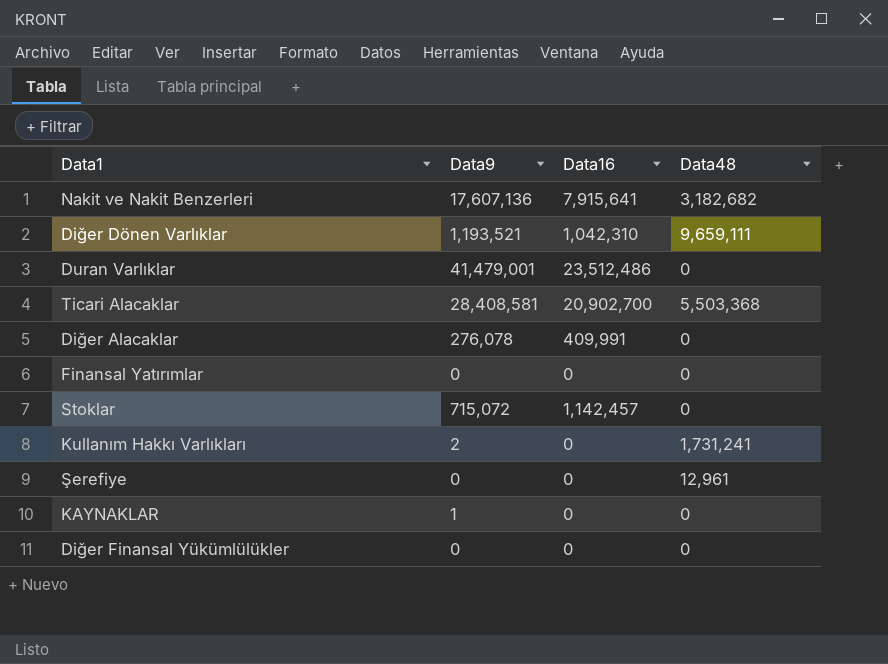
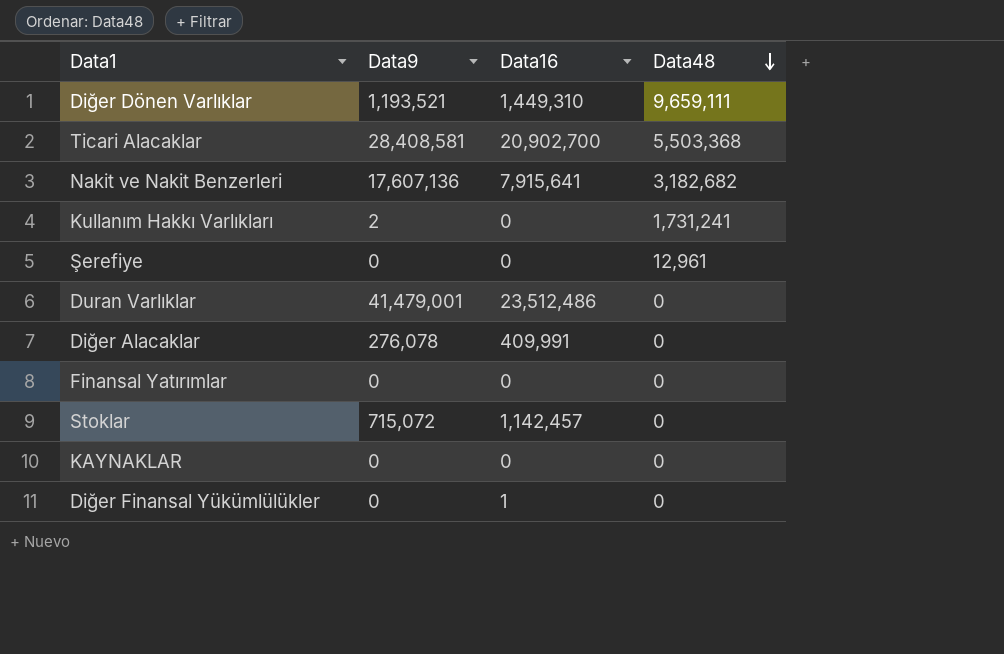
row order: none -> Data48 descending
Diğer Dönen Varlıklar | Data16: 1,042,310 -> 1,449,310
KAYNAKLAR | Data9: 1 -> 0
Diğer Finansal Yükümlülükler | Data16: 0 -> 1

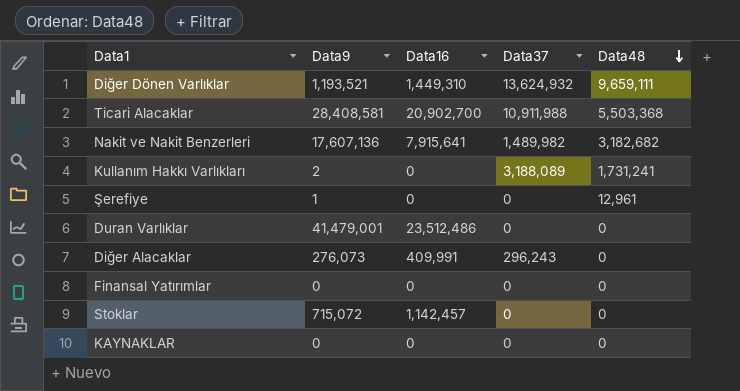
column Data37 | position: none -> 4
row Diğer Finansal Yükümlülükler: 0 | 1 | 0 -> none
Şerefiye | Data9: 0 -> 1
Diğer Alacaklar | Data9: 276,078 -> 276,073

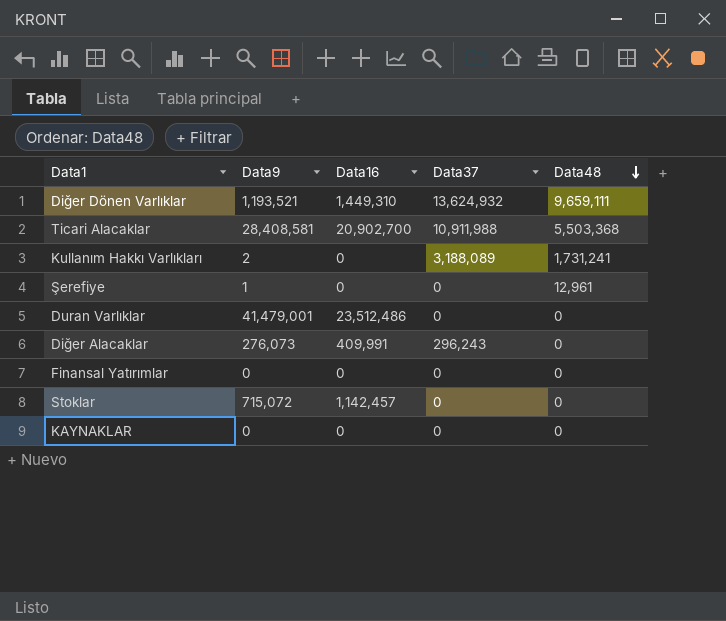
row Nakit ve Nakit Benzerleri: 17,607,136 | 7,915,641 | 1,489,982 | 3,182,682 -> none

